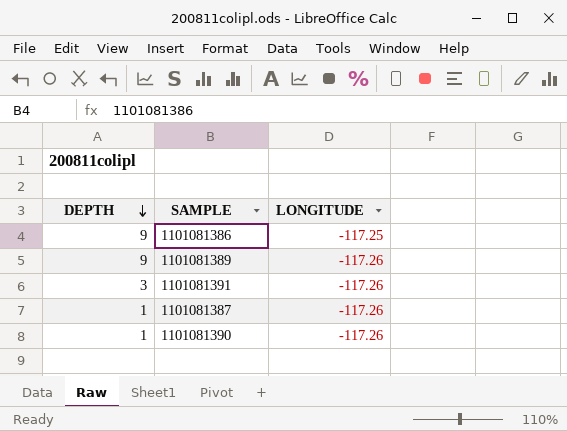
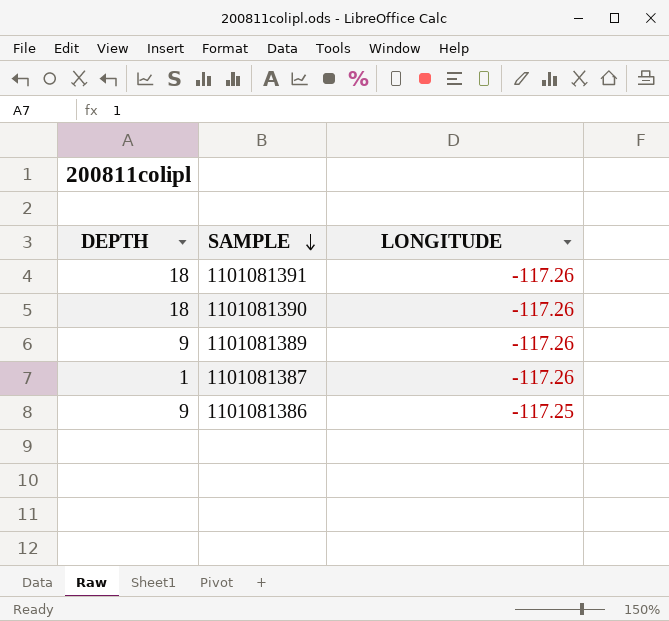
row order: DEPTH descending -> SAMPLE descending
1101081391 | DEPTH: 3 -> 18
1101081390 | DEPTH: 1 -> 18

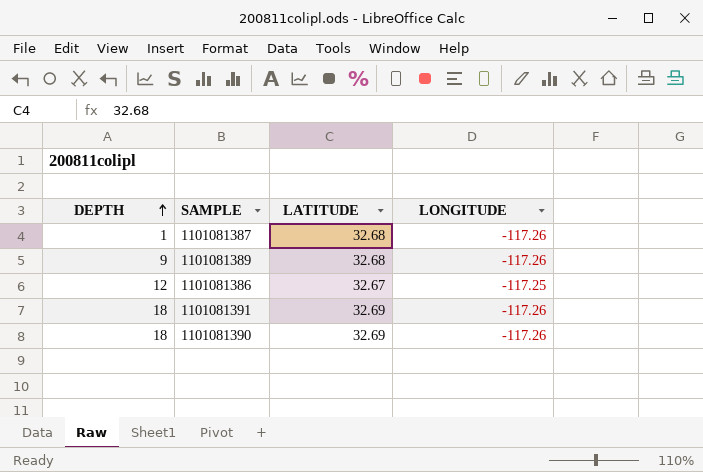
row order: SAMPLE descending -> DEPTH ascending
column LATITUDE | position: none -> 3
1101081386 | DEPTH: 9 -> 12

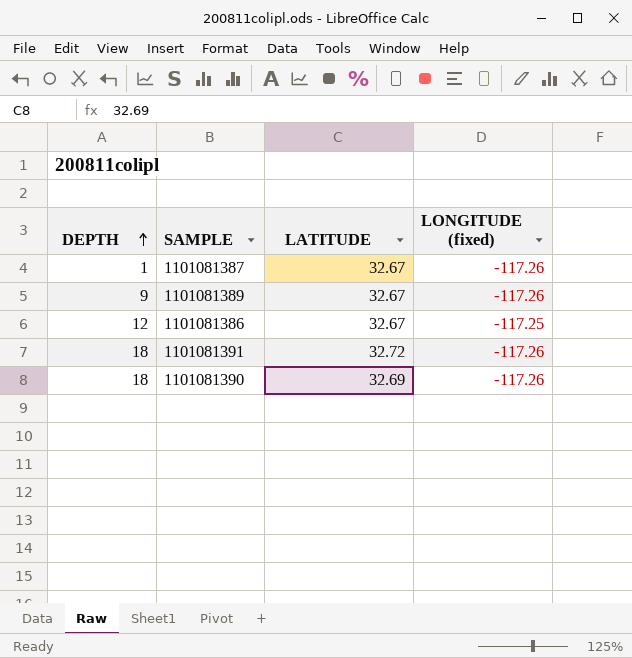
column name: LONGITUDE -> LONGITUDE (fixed)
1101081387 | LATITUDE: 32.68 -> 32.67
1101081389 | LATITUDE: 32.68 -> 32.67
1101081391 | LATITUDE: 32.69 -> 32.72

